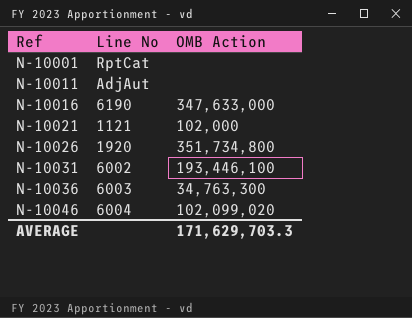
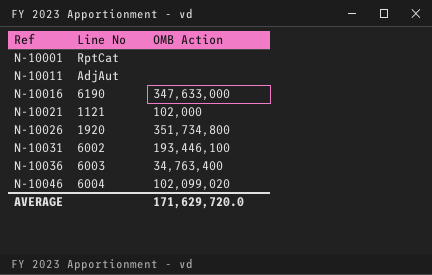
N-10036 | OMB Action: 34,763,300 -> 34,763,400
AVERAGE | OMB Action: 171,629,703.3 -> 171,629,720.0

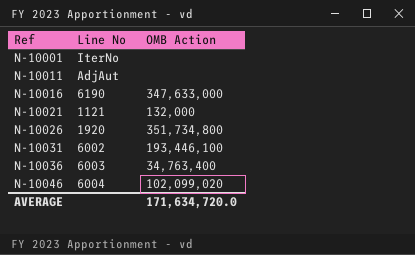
N-10001 | Line No: RptCat -> IterNo
N-10021 | OMB Action: 102,000 -> 132,000
AVERAGE | OMB Action: 171,629,720.0 -> 171,634,720.0

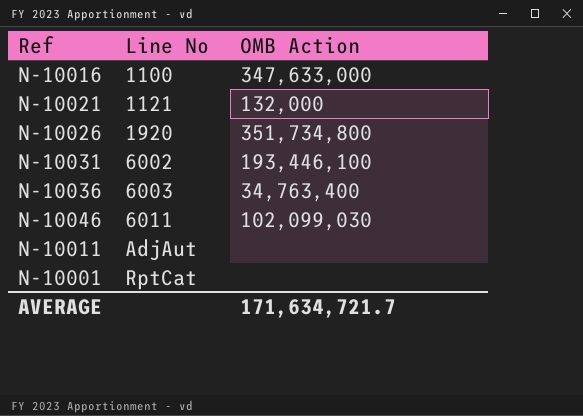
row order: Ref ascending -> Line No ascending
N-10016 | Line No: 6190 -> 1100
N-10046 | Line No: 6004 -> 6011
N-10046 | OMB Action: 102,099,020 -> 102,099,030
N-10001 | Line No: IterNo -> RptCat
AVERAGE | OMB Action: 171,634,720.0 -> 171,634,721.7

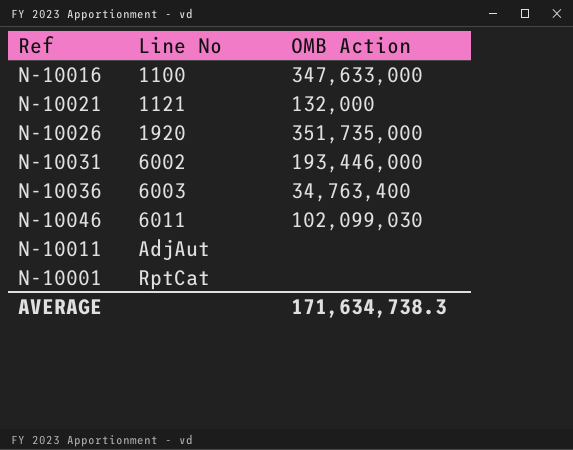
N-10026 | OMB Action: 351,734,800 -> 351,735,000
N-10031 | OMB Action: 193,446,100 -> 193,446,000
AVERAGE | OMB Action: 171,634,721.7 -> 171,634,738.3

